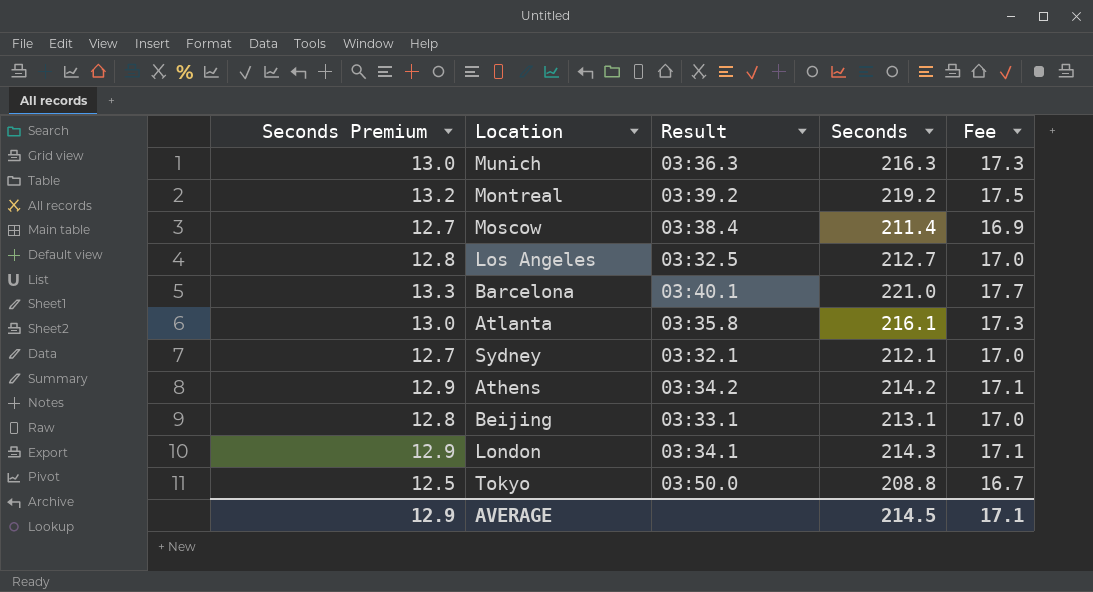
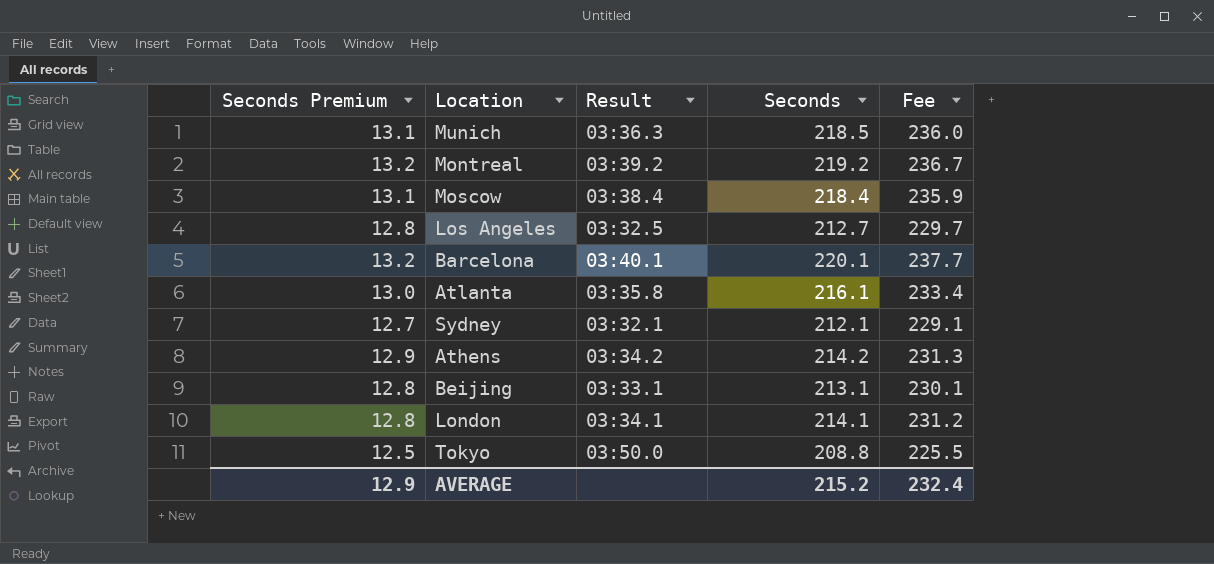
column Fee | formula: [Seconds] * 0.08 -> [Seconds] * 1.08
Munich | Seconds Premium: 13.0 -> 13.1
Munich | Seconds: 216.3 -> 218.5
Moscow | Seconds Premium: 12.7 -> 13.1
Moscow | Seconds: 211.4 -> 218.4
Barcelona | Seconds Premium: 13.3 -> 13.2
Barcelona | Seconds: 221.0 -> 220.1
London | Seconds Premium: 12.9 -> 12.8
London | Seconds: 214.3 -> 214.1
AVERAGE | Seconds: 214.5 -> 215.2
AVERAGE | Fee: 17.1 -> 232.4

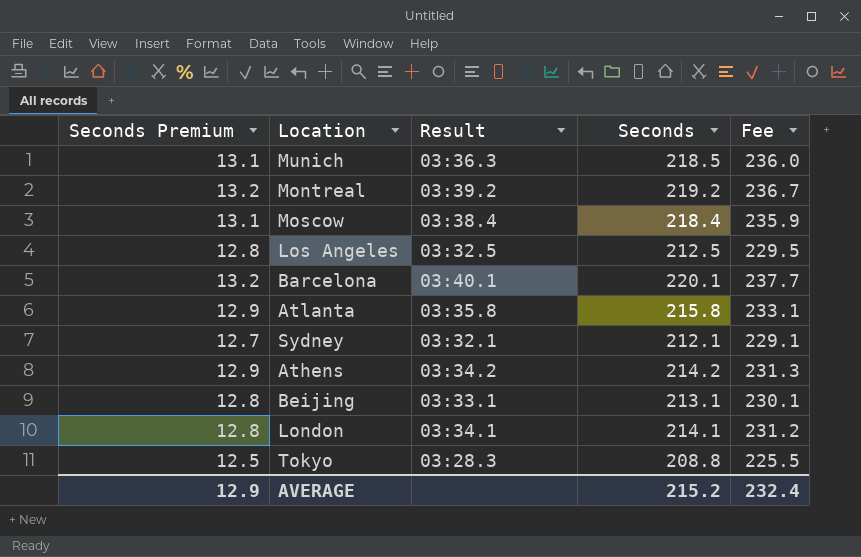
Los Angeles | Seconds: 212.7 -> 212.5
Los Angeles | Fee: 229.7 -> 229.5
Atlanta | Seconds Premium: 13.0 -> 12.9
Atlanta | Seconds: 216.1 -> 215.8
Atlanta | Fee: 233.4 -> 233.1
Tokyo | Result: 03:50.0 -> 03:28.3

